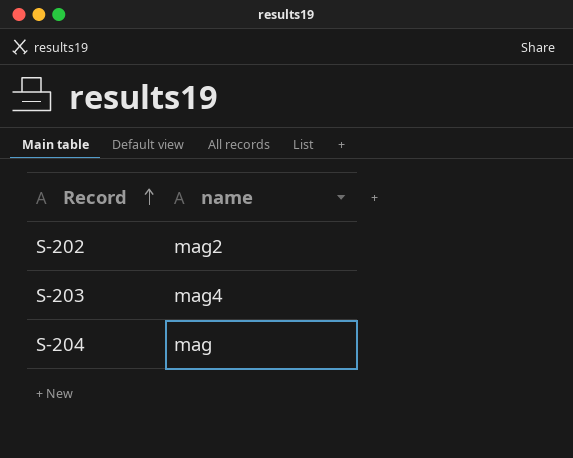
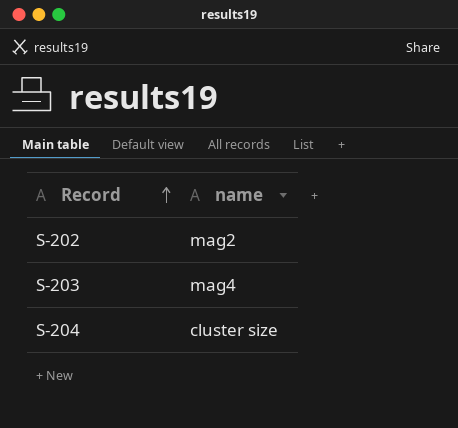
S-204 | name: mag -> cluster size

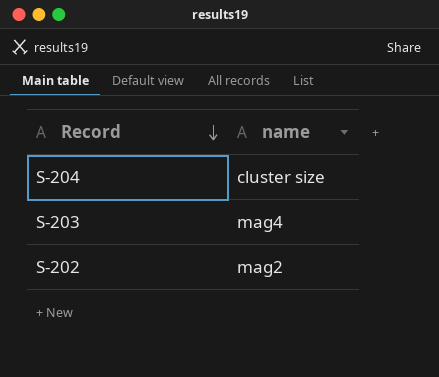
row order: Record ascending -> Record descending

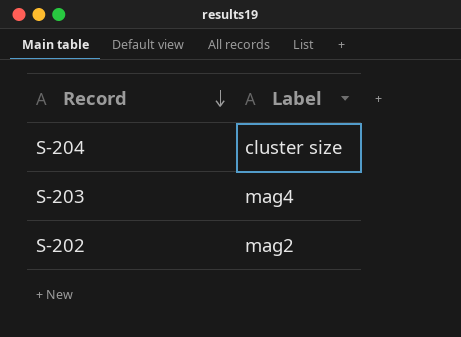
column name: name -> Label

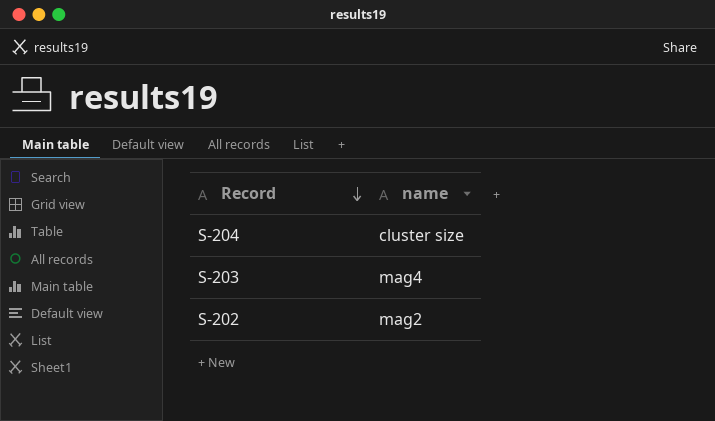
column name: Label -> name

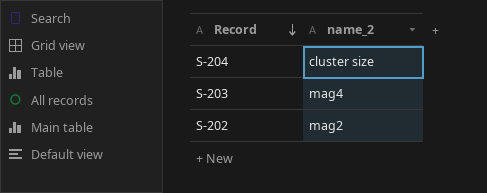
column name: name -> name_2

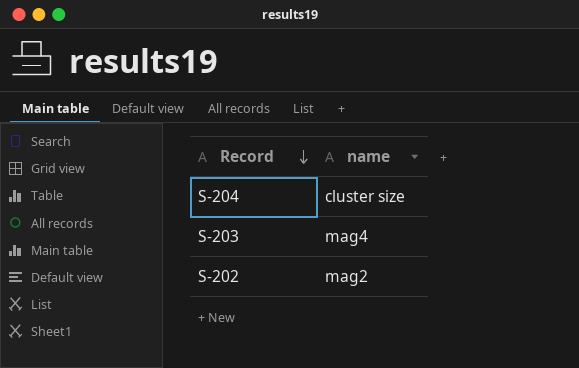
column name: name_2 -> name

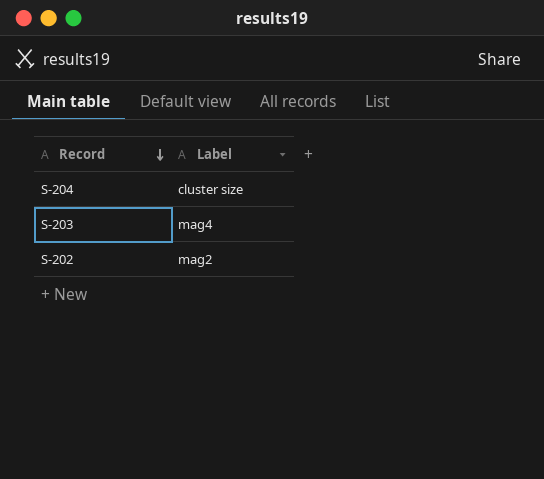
column name: name -> Label

